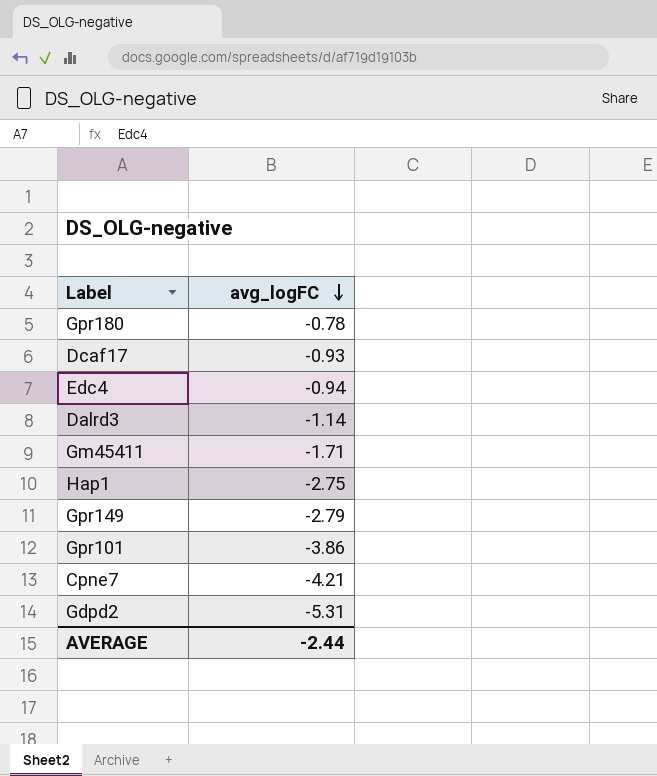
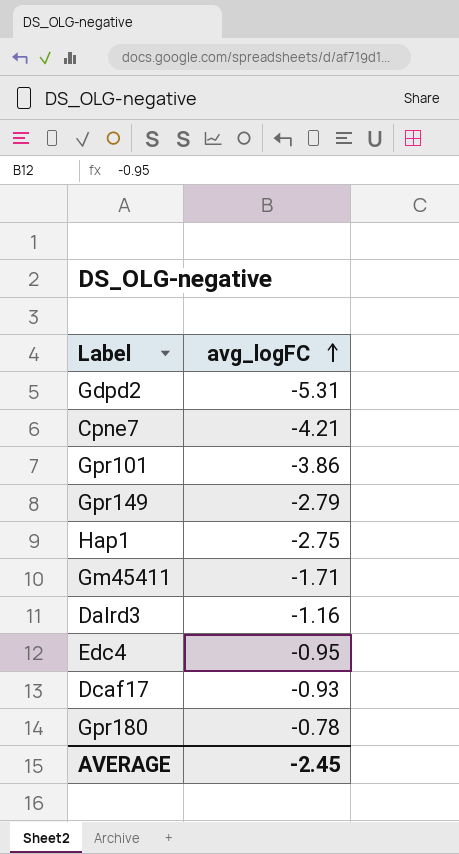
row order: avg_logFC descending -> avg_logFC ascending
Dalrd3 | avg_logFC: -1.14 -> -1.16
Edc4 | avg_logFC: -0.94 -> -0.95
AVERAGE | avg_logFC: -2.44 -> -2.45

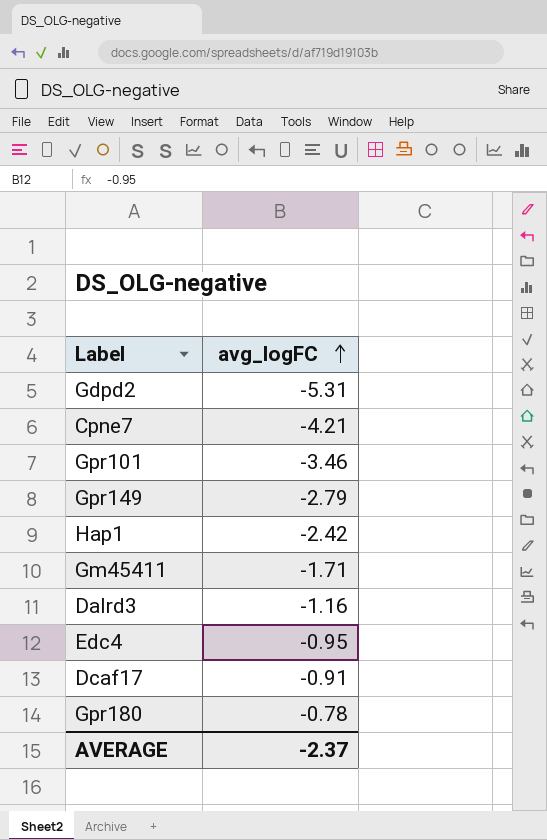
Gpr101 | avg_logFC: -3.86 -> -3.46
Hap1 | avg_logFC: -2.75 -> -2.42
Dcaf17 | avg_logFC: -0.93 -> -0.91
AVERAGE | avg_logFC: -2.45 -> -2.37

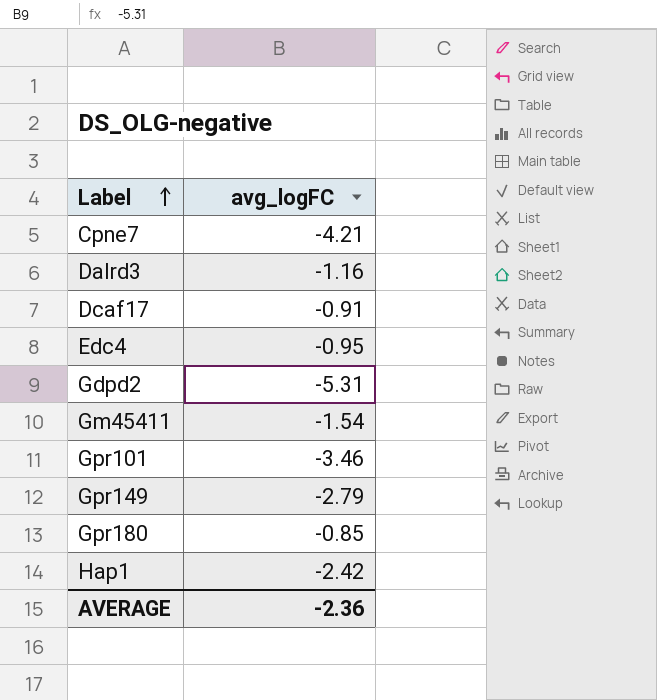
row order: avg_logFC ascending -> Label ascending
Gm45411 | avg_logFC: -1.71 -> -1.54
Gpr180 | avg_logFC: -0.78 -> -0.85
AVERAGE | avg_logFC: -2.37 -> -2.36

